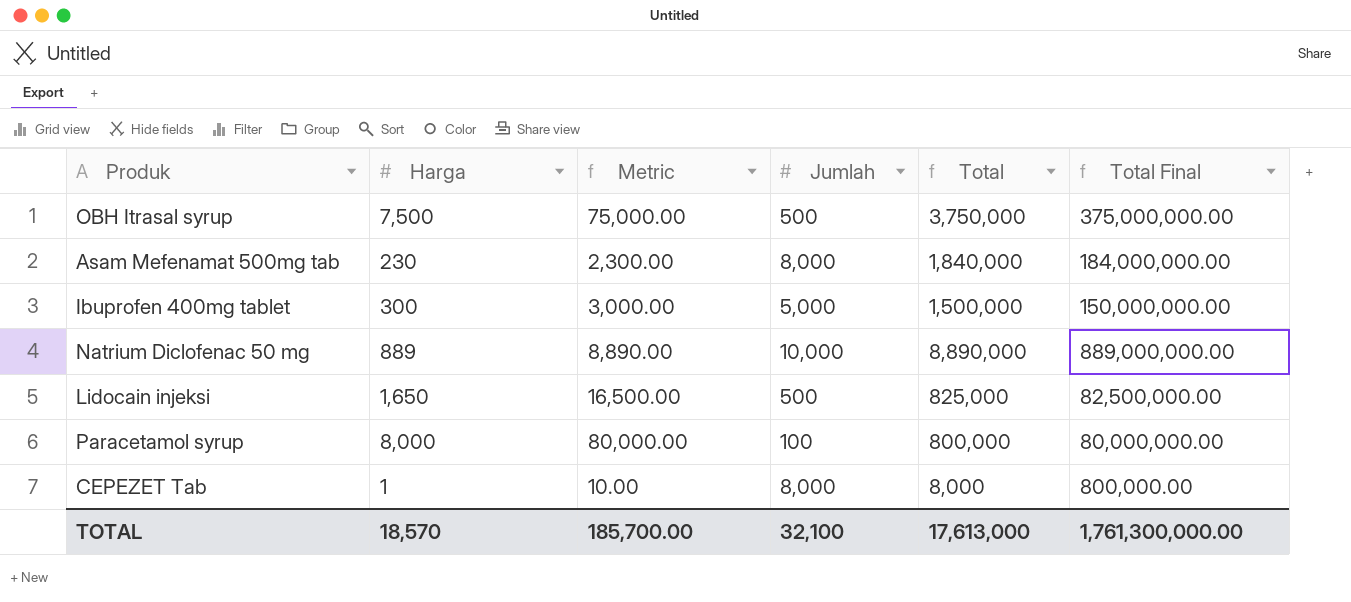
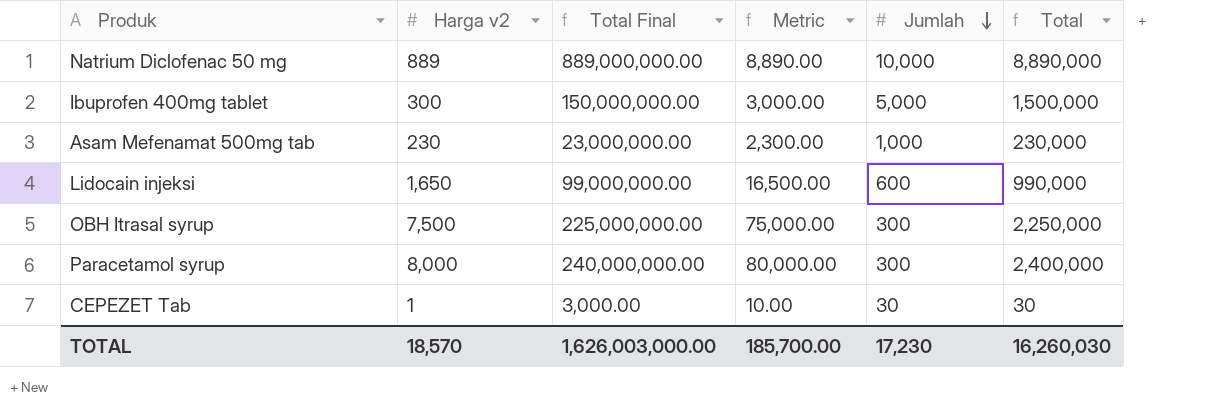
row order: none -> Jumlah descending
column name: Harga -> Harga v2
column Total Final | position: 6 -> 3
Asam Mefenamat 500mg tab | Total Final: 184,000,000.00 -> 23,000,000.00
Asam Mefenamat 500mg tab | Jumlah: 8,000 -> 1,000
Asam Mefenamat 500mg tab | Total: 1,840,000 -> 230,000
Lidocain injeksi | Total Final: 82,500,000.00 -> 99,000,000.00
Lidocain injeksi | Jumlah: 500 -> 600
Lidocain injeksi | Total: 825,000 -> 990,000
OBH Itrasal syrup | Total Final: 375,000,000.00 -> 225,000,000.00
OBH Itrasal syrup | Jumlah: 500 -> 300
OBH Itrasal syrup | Total: 3,750,000 -> 2,250,000
Paracetamol syrup | Total Final: 80,000,000.00 -> 240,000,000.00
Paracetamol syrup | Jumlah: 100 -> 300
Paracetamol syrup | Total: 800,000 -> 2,400,000
CEPEZET Tab | Total Final: 800,000.00 -> 3,000.00
CEPEZET Tab | Jumlah: 8,000 -> 30
CEPEZET Tab | Total: 8,000 -> 30
TOTAL | Total Final: 1,761,300,000.00 -> 1,626,003,000.00
TOTAL | Jumlah: 32,100 -> 17,230
TOTAL | Total: 17,613,000 -> 16,260,030

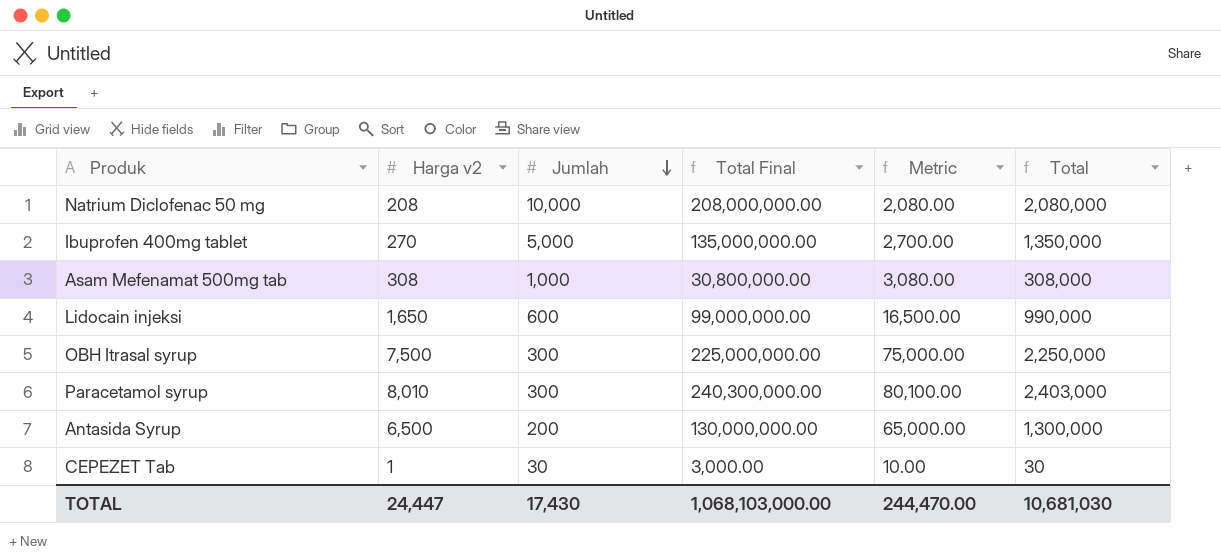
column Jumlah | position: 5 -> 3
Natrium Diclofenac 50 mg | Harga v2: 889 -> 208
Natrium Diclofenac 50 mg | Total Final: 889,000,000.00 -> 208,000,000.00
Natrium Diclofenac 50 mg | Metric: 8,890.00 -> 2,080.00
Natrium Diclofenac 50 mg | Total: 8,890,000 -> 2,080,000
Ibuprofen 400mg tablet | Harga v2: 300 -> 270
Ibuprofen 400mg tablet | Total Final: 150,000,000.00 -> 135,000,000.00
Ibuprofen 400mg tablet | Metric: 3,000.00 -> 2,700.00
Ibuprofen 400mg tablet | Total: 1,500,000 -> 1,350,000
Asam Mefenamat 500mg tab | Harga v2: 230 -> 308
Asam Mefenamat 500mg tab | Total Final: 23,000,000.00 -> 30,800,000.00
Asam Mefenamat 500mg tab | Metric: 2,300.00 -> 3,080.00
Asam Mefenamat 500mg tab | Total: 230,000 -> 308,000
Paracetamol syrup | Harga v2: 8,000 -> 8,010
Paracetamol syrup | Total Final: 240,000,000.00 -> 240,300,000.00
Paracetamol syrup | Metric: 80,000.00 -> 80,100.00
Paracetamol syrup | Total: 2,400,000 -> 2,403,000
row Antasida Syrup: none -> 6,500 | 200 | 130,000,000.00 | 65,000.00 | 1,300,000
TOTAL | Harga v2: 18,570 -> 24,447
TOTAL | Jumlah: 17,230 -> 17,430
TOTAL | Total Final: 1,626,003,000.00 -> 1,068,103,000.00
TOTAL | Metric: 185,700.00 -> 244,470.00
TOTAL | Total: 16,260,030 -> 10,681,030

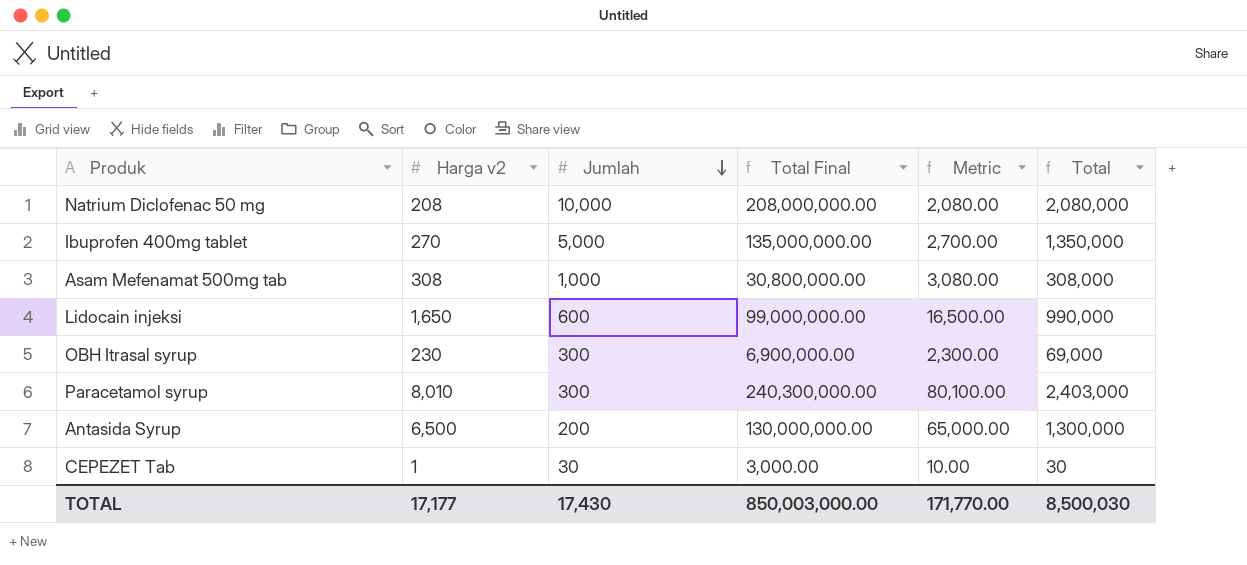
OBH Itrasal syrup | Harga v2: 7,500 -> 230
OBH Itrasal syrup | Total Final: 225,000,000.00 -> 6,900,000.00
OBH Itrasal syrup | Metric: 75,000.00 -> 2,300.00
OBH Itrasal syrup | Total: 2,250,000 -> 69,000
TOTAL | Harga v2: 24,447 -> 17,177
TOTAL | Total Final: 1,068,103,000.00 -> 850,003,000.00
TOTAL | Metric: 244,470.00 -> 171,770.00
TOTAL | Total: 10,681,030 -> 8,500,030

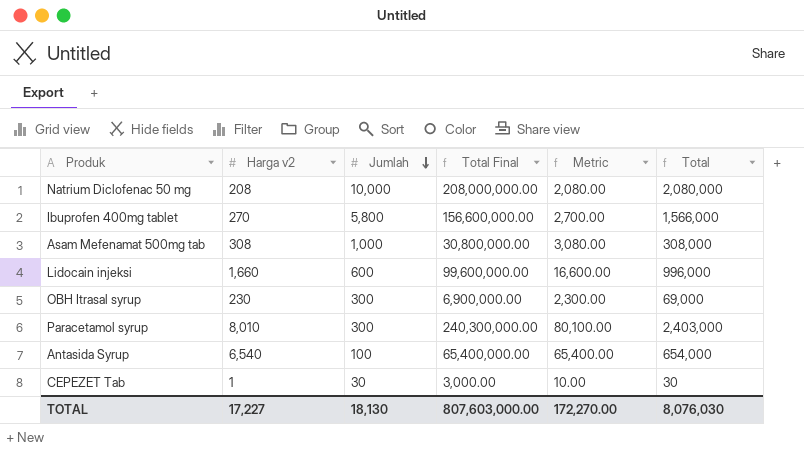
Ibuprofen 400mg tablet | Jumlah: 5,000 -> 5,800
Ibuprofen 400mg tablet | Total Final: 135,000,000.00 -> 156,600,000.00
Ibuprofen 400mg tablet | Total: 1,350,000 -> 1,566,000
Lidocain injeksi | Harga v2: 1,650 -> 1,660
Lidocain injeksi | Total Final: 99,000,000.00 -> 99,600,000.00
Lidocain injeksi | Metric: 16,500.00 -> 16,600.00
Lidocain injeksi | Total: 990,000 -> 996,000
Antasida Syrup | Harga v2: 6,500 -> 6,540
Antasida Syrup | Jumlah: 200 -> 100
Antasida Syrup | Total Final: 130,000,000.00 -> 65,400,000.00
Antasida Syrup | Metric: 65,000.00 -> 65,400.00
Antasida Syrup | Total: 1,300,000 -> 654,000
TOTAL | Harga v2: 17,177 -> 17,227
TOTAL | Jumlah: 17,430 -> 18,130
TOTAL | Total Final: 850,003,000.00 -> 807,603,000.00
TOTAL | Metric: 171,770.00 -> 172,270.00
TOTAL | Total: 8,500,030 -> 8,076,030

